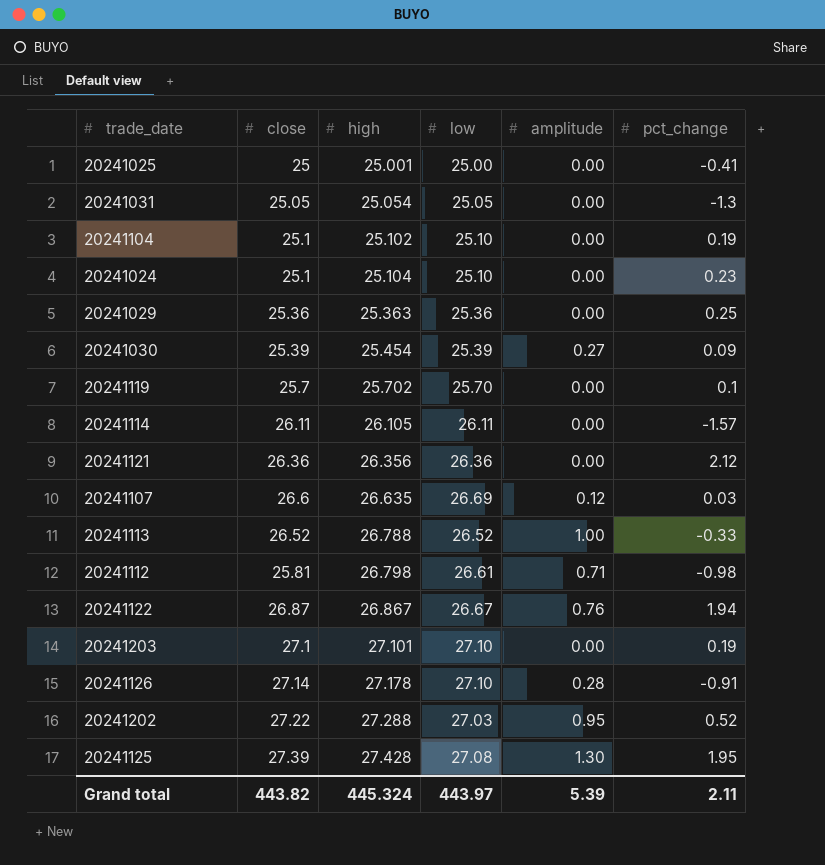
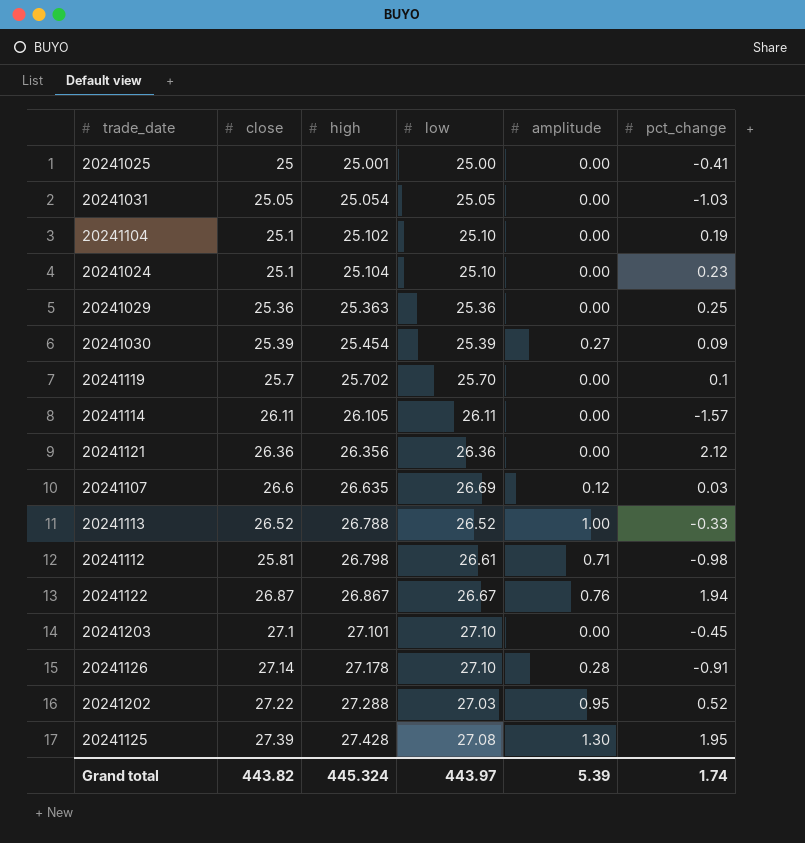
20241031 | pct_change: -1.3 -> -1.03
20241203 | pct_change: 0.19 -> -0.45
Grand total | pct_change: 2.11 -> 1.74

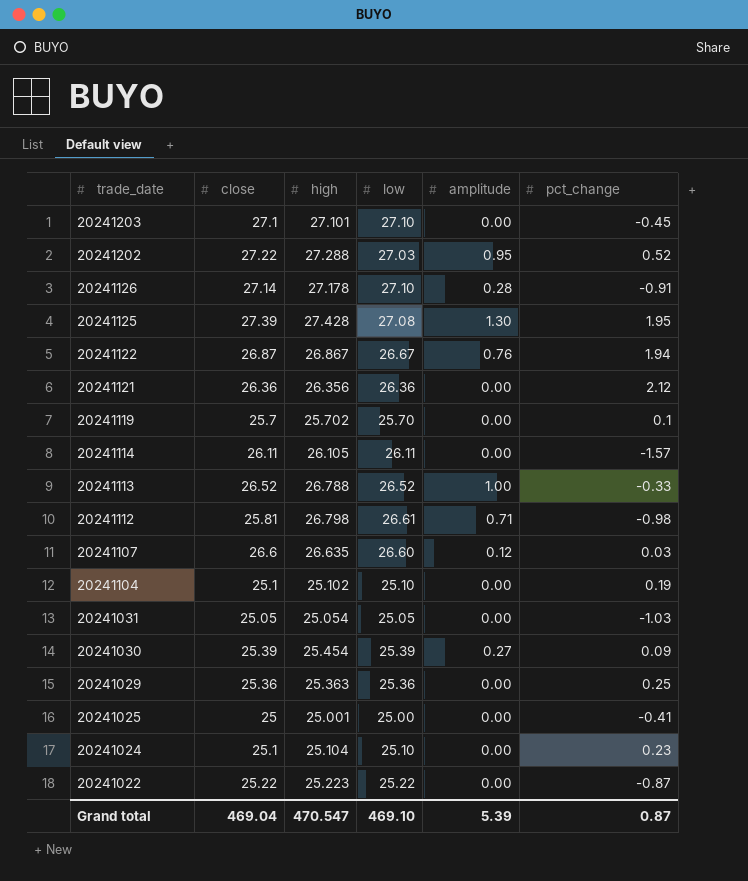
row order: high ascending -> trade_date descending
20241107 | low: 26.69 -> 26.60
row 20241022: none -> 25.22 | 25.223 | 25.22 | 0.00 | -0.87
Grand total | close: 443.82 -> 469.04
Grand total | high: 445.324 -> 470.547
Grand total | low: 443.97 -> 469.10
Grand total | pct_change: 1.74 -> 0.87

